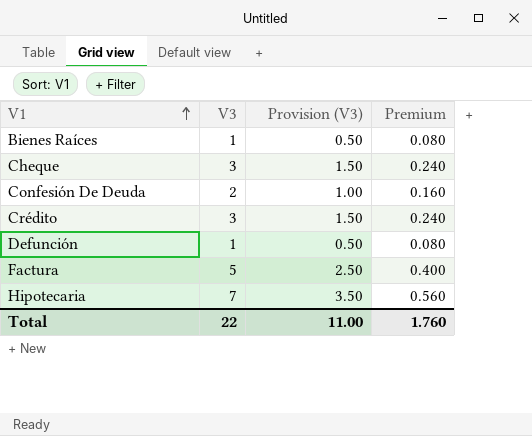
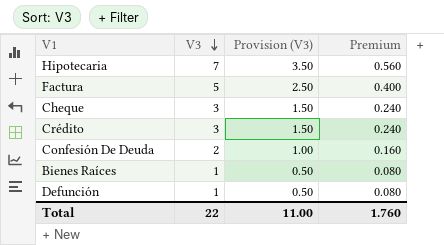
row order: V1 ascending -> V3 descending

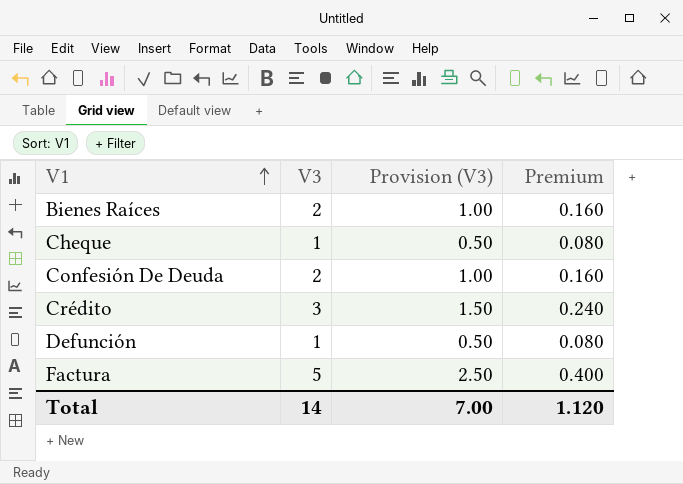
row order: V3 descending -> V1 ascending
row Hipotecaria: 7 | 3.50 | 0.560 -> none
Bienes Raíces | V3: 1 -> 2
Bienes Raíces | Provision (V3): 0.50 -> 1.00
Bienes Raíces | Premium: 0.080 -> 0.160
Cheque | V3: 3 -> 1
Cheque | Provision (V3): 1.50 -> 0.50
Cheque | Premium: 0.240 -> 0.080
Total | V3: 22 -> 14
Total | Provision (V3): 11.00 -> 7.00
Total | Premium: 1.760 -> 1.120

